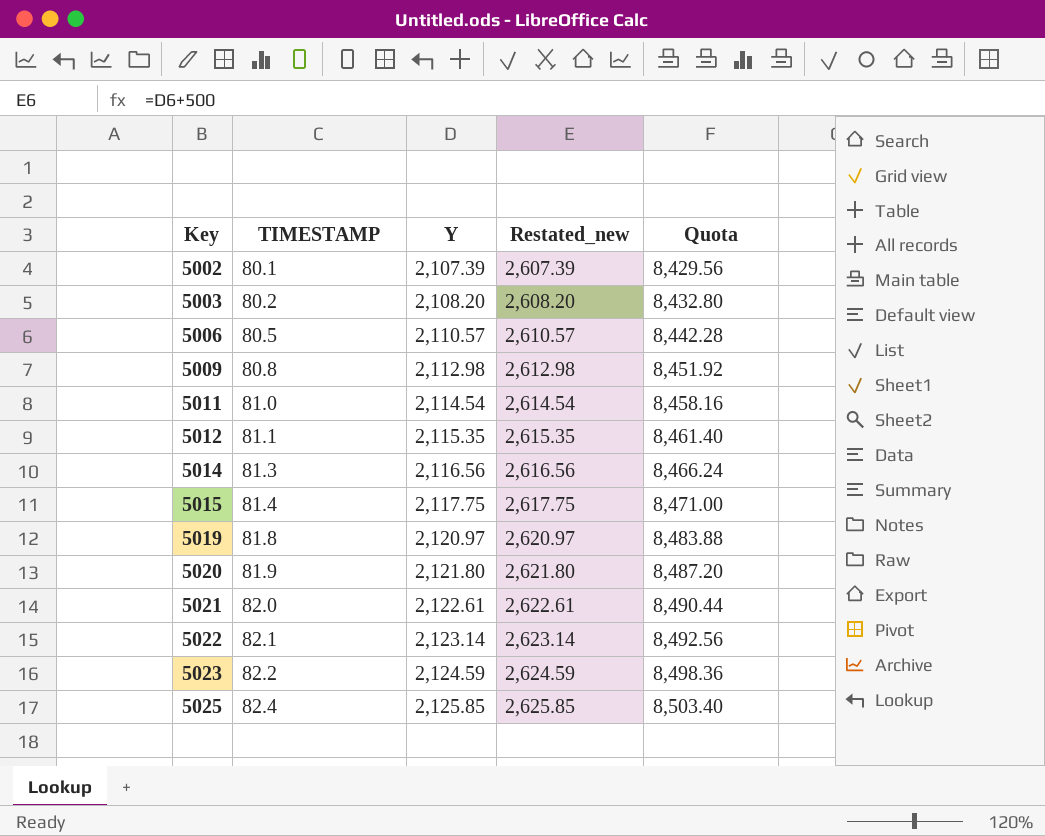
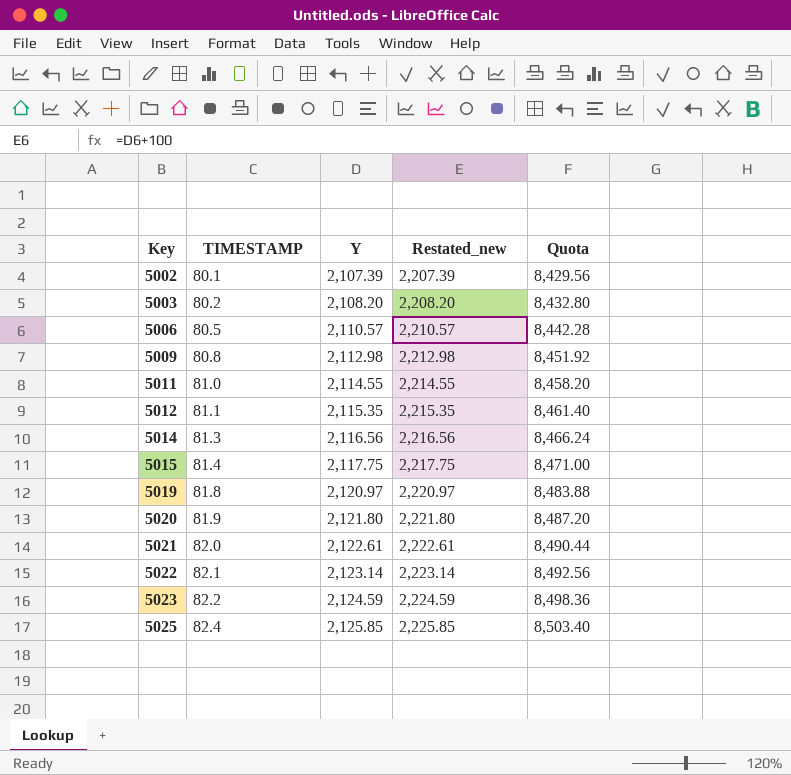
column Restated_new | formula: [Y] + 500 -> [Y] + 100
5011 | Y: 2,114.54 -> 2,114.55
5011 | Quota: 8,458.16 -> 8,458.20

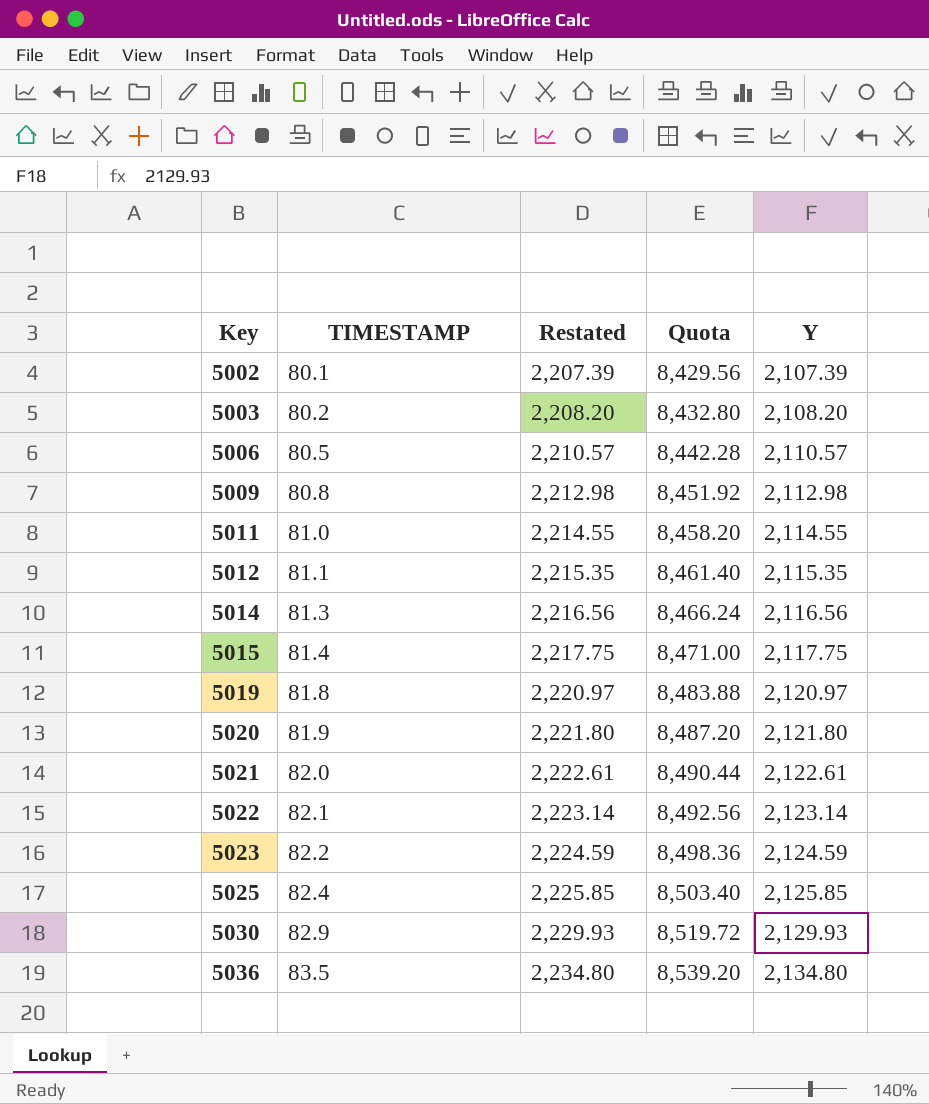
column name: Restated_new -> Restated
column Y | position: 3 -> 5
row 5030: none -> 82.9 | 2,229.93 | 8,519.72 | 2,129.93
row 5036: none -> 83.5 | 2,234.80 | 8,539.20 | 2,134.80

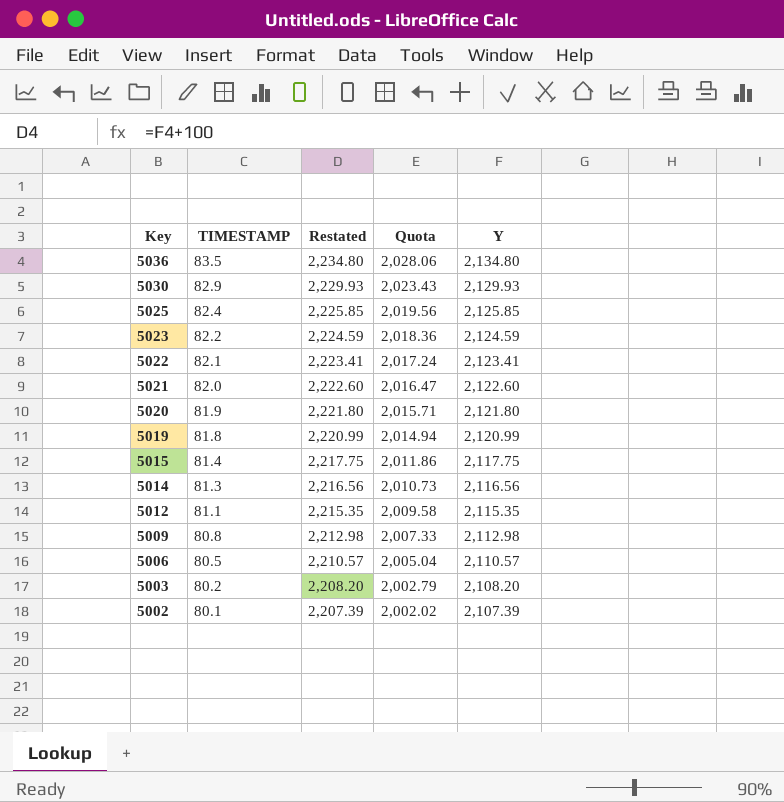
row order: Key ascending -> Key descending
column Quota | formula: [Y] * 4 -> [Y] * 0.95
row 5011: 81.0 | 2,214.55 | 8,458.20 | 2,114.55 -> none
5022 | Restated: 2,223.14 -> 2,223.41
5022 | Y: 2,123.14 -> 2,123.41
5021 | Restated: 2,222.61 -> 2,222.60
5021 | Y: 2,122.61 -> 2,122.60
5019 | Restated: 2,220.97 -> 2,220.99
5019 | Y: 2,120.97 -> 2,120.99

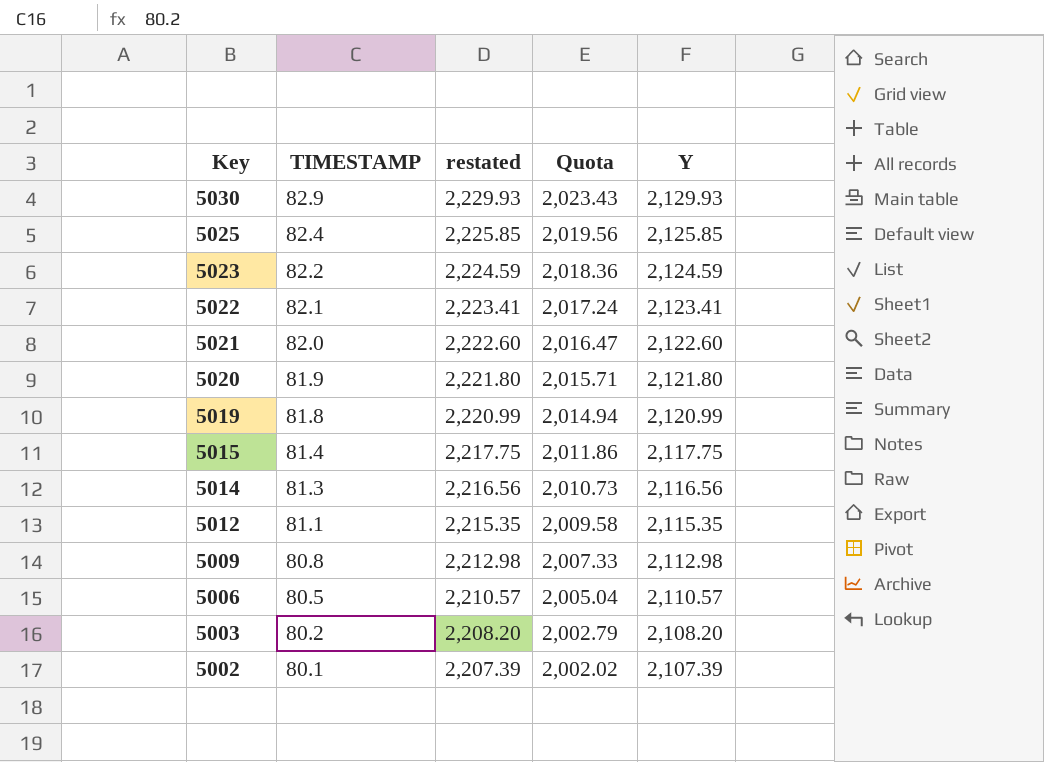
column name: Restated -> restated
row 5036: 83.5 | 2,234.80 | 2,028.06 | 2,134.80 -> none

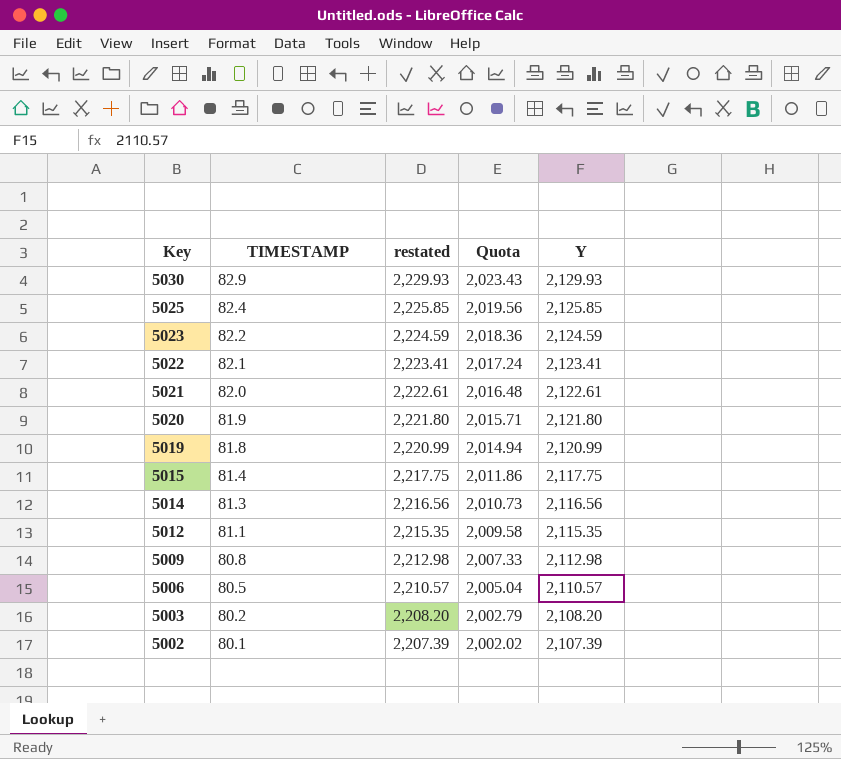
5021 | restated: 2,222.60 -> 2,222.61
5021 | Quota: 2,016.47 -> 2,016.48
5021 | Y: 2,122.60 -> 2,122.61

